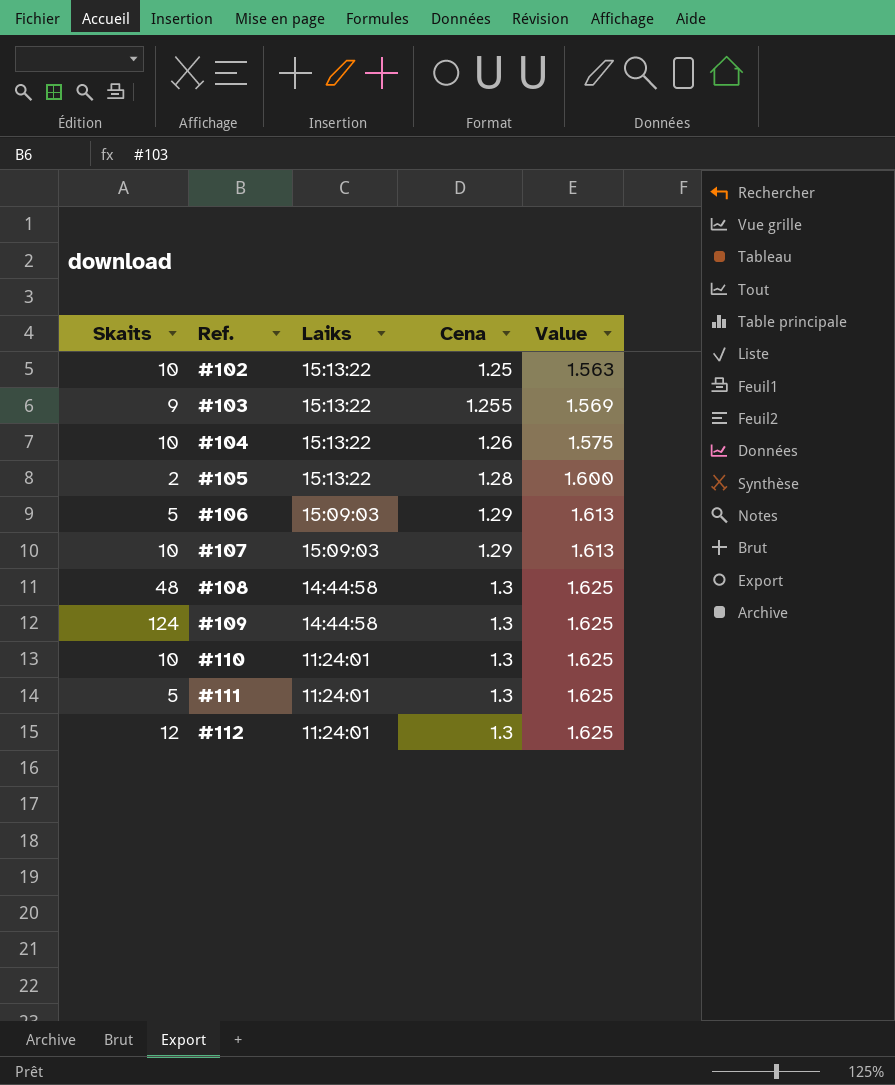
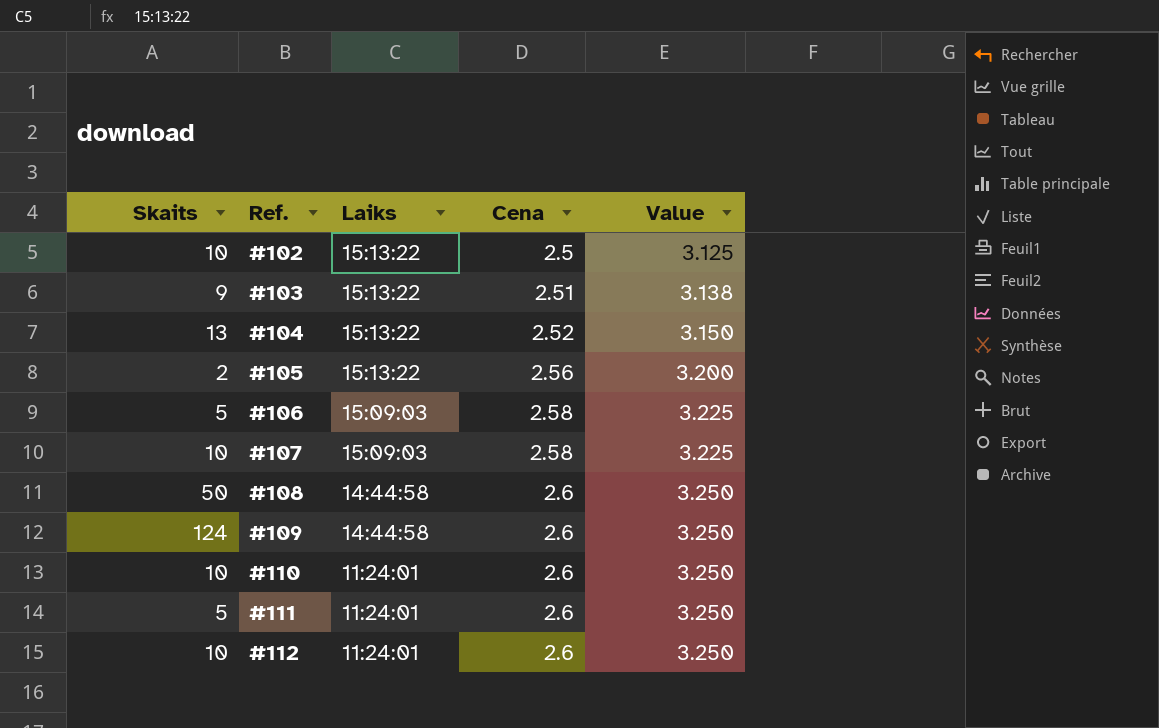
#102 | Cena: 1.25 -> 2.5
#102 | Value: 1.563 -> 3.125
#103 | Cena: 1.255 -> 2.51
#103 | Value: 1.569 -> 3.138
#104 | Skaits: 10 -> 13
#104 | Cena: 1.26 -> 2.52
#104 | Value: 1.575 -> 3.150
#105 | Cena: 1.28 -> 2.56
#105 | Value: 1.600 -> 3.200
#106 | Cena: 1.29 -> 2.58
#106 | Value: 1.613 -> 3.225
#107 | Cena: 1.29 -> 2.58
#107 | Value: 1.613 -> 3.225
#108 | Skaits: 48 -> 50
#108 | Cena: 1.3 -> 2.6
#108 | Value: 1.625 -> 3.250
#109 | Cena: 1.3 -> 2.6
#109 | Value: 1.625 -> 3.250
#110 | Cena: 1.3 -> 2.6
#110 | Value: 1.625 -> 3.250
#111 | Cena: 1.3 -> 2.6
#111 | Value: 1.625 -> 3.250
#112 | Skaits: 12 -> 10
#112 | Cena: 1.3 -> 2.6
#112 | Value: 1.625 -> 3.250

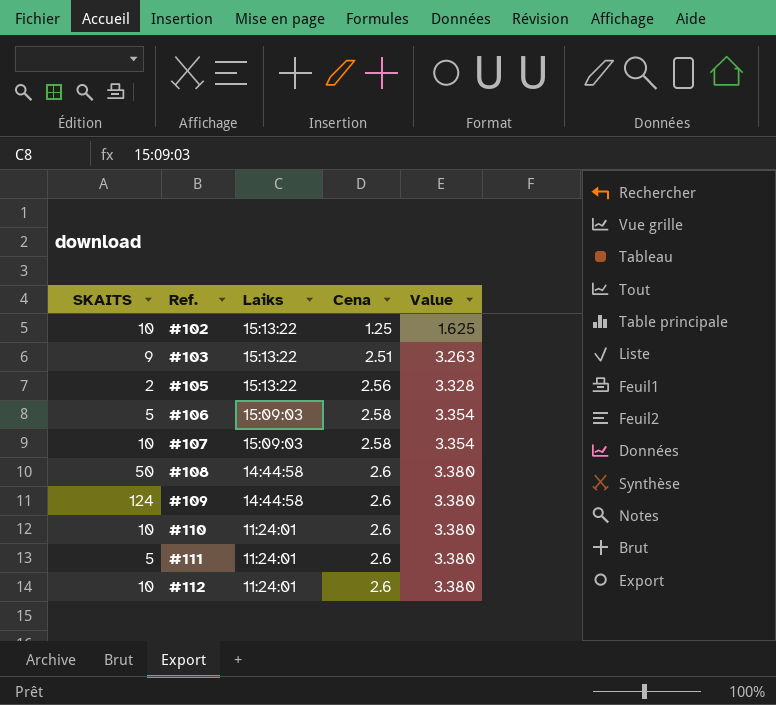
column name: Skaits -> SKAITS
column Value | formula: [Cena] * 1.25 -> [Cena] * 1.3
row #104: 13 | 15:13:22 | 2.52 | 3.150 -> none
#102 | Cena: 2.5 -> 1.25

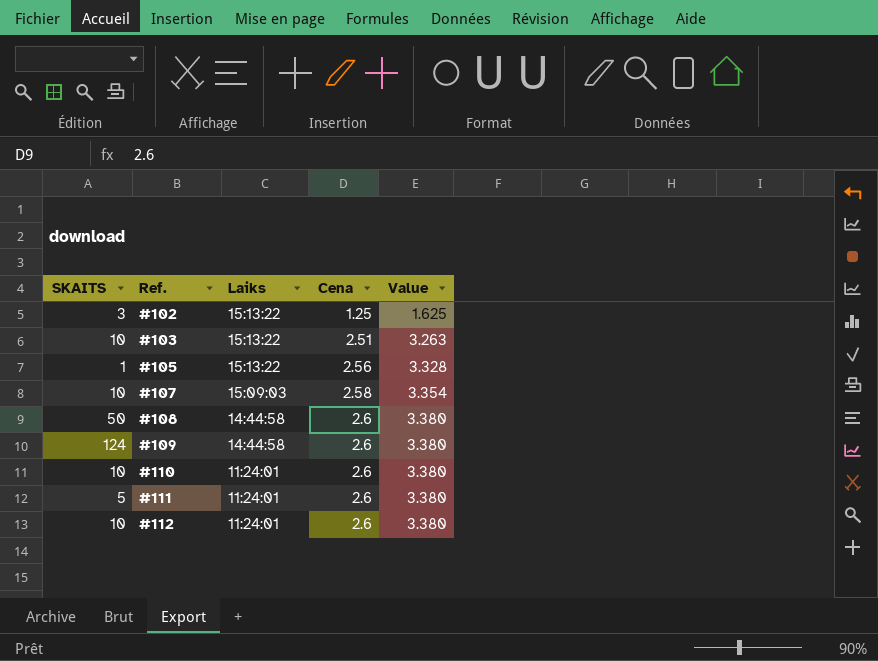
row #106: 5 | 15:09:03 | 2.58 | 3.354 -> none
#102 | SKAITS: 10 -> 3
#103 | SKAITS: 9 -> 10
#105 | SKAITS: 2 -> 1

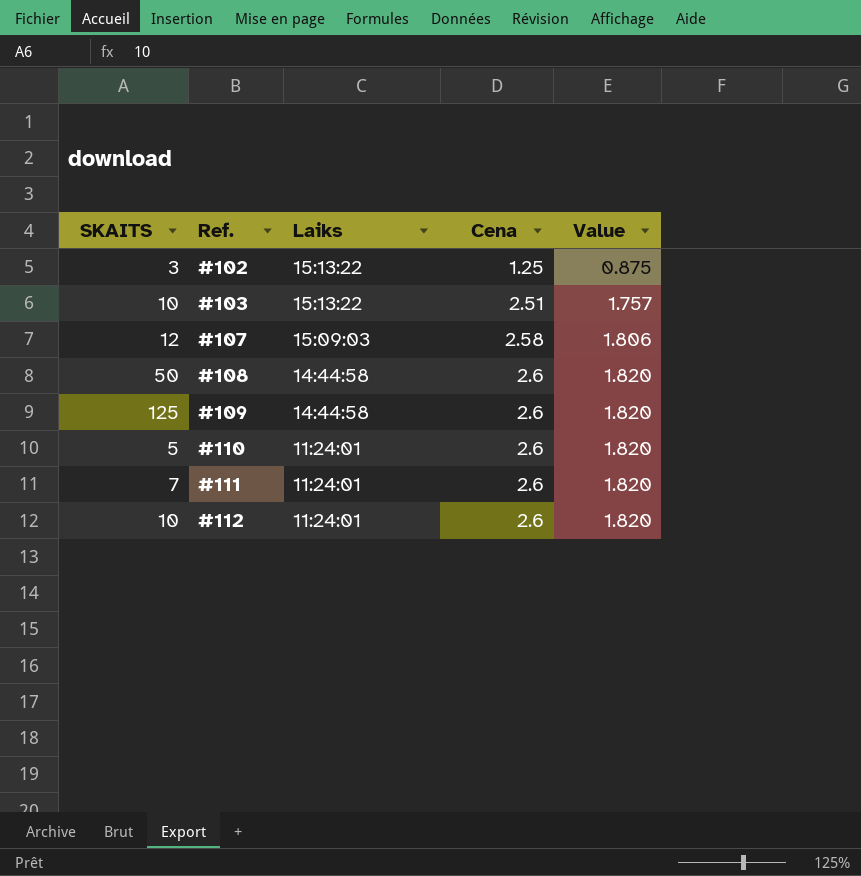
column Value | formula: [Cena] * 1.3 -> [Cena] * 0.7
row #105: 1 | 15:13:22 | 2.56 | 3.328 -> none
#107 | SKAITS: 10 -> 12
#109 | SKAITS: 124 -> 125
#110 | SKAITS: 10 -> 5
#111 | SKAITS: 5 -> 7

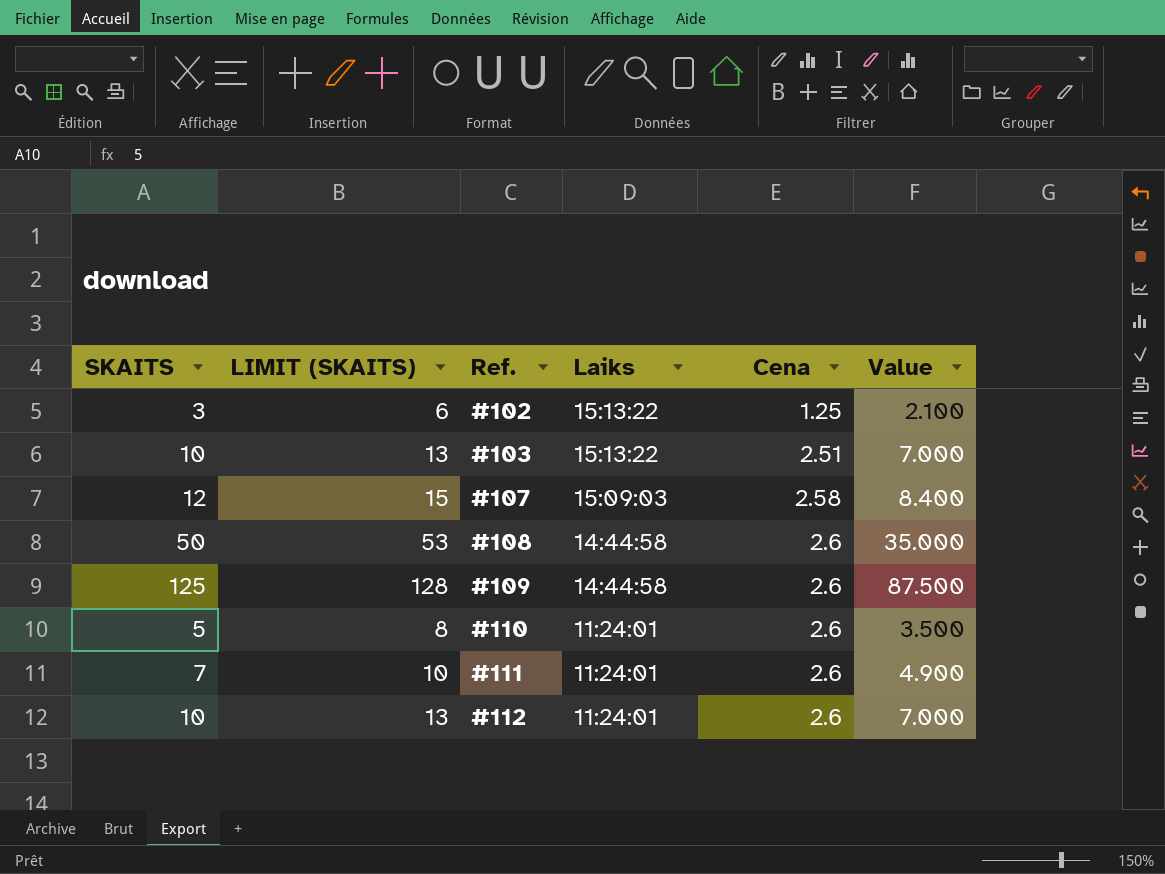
column LIMIT (SKAITS) | formula: none -> [SKAITS] + 3
column Value | formula: [Cena] * 0.7 -> [SKAITS] * 0.7

